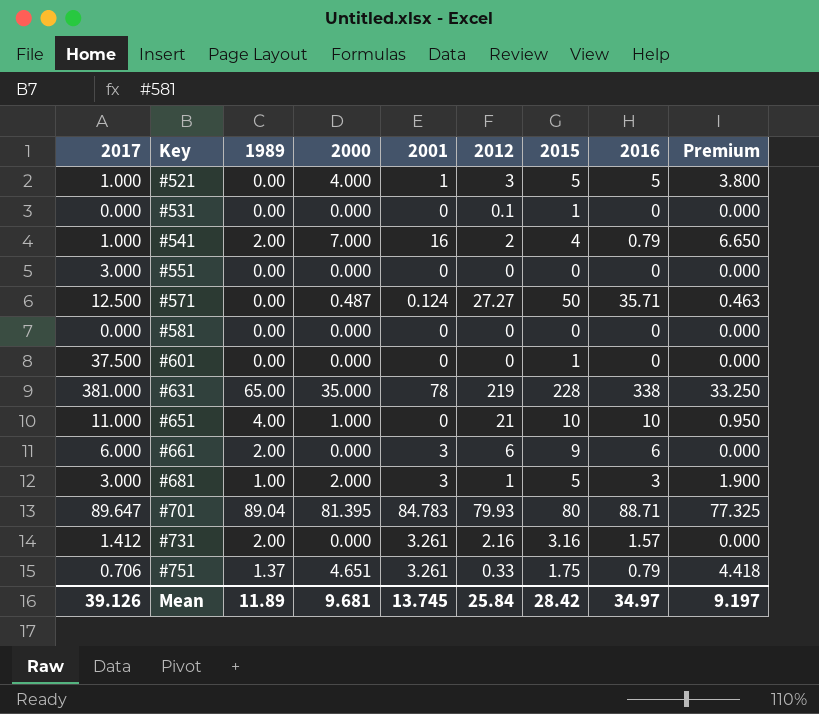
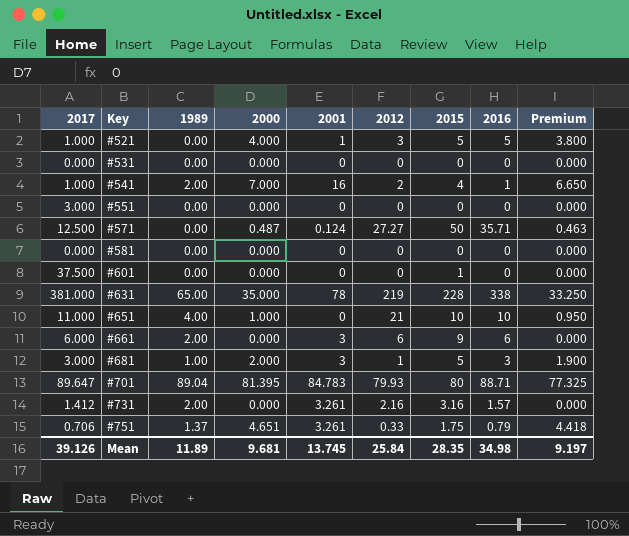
#531 | 2012: 0.1 -> 0
#531 | 2015: 1 -> 0
#541 | 2016: 0.79 -> 1
Mean | 2015: 28.42 -> 28.35
Mean | 2016: 34.97 -> 34.98

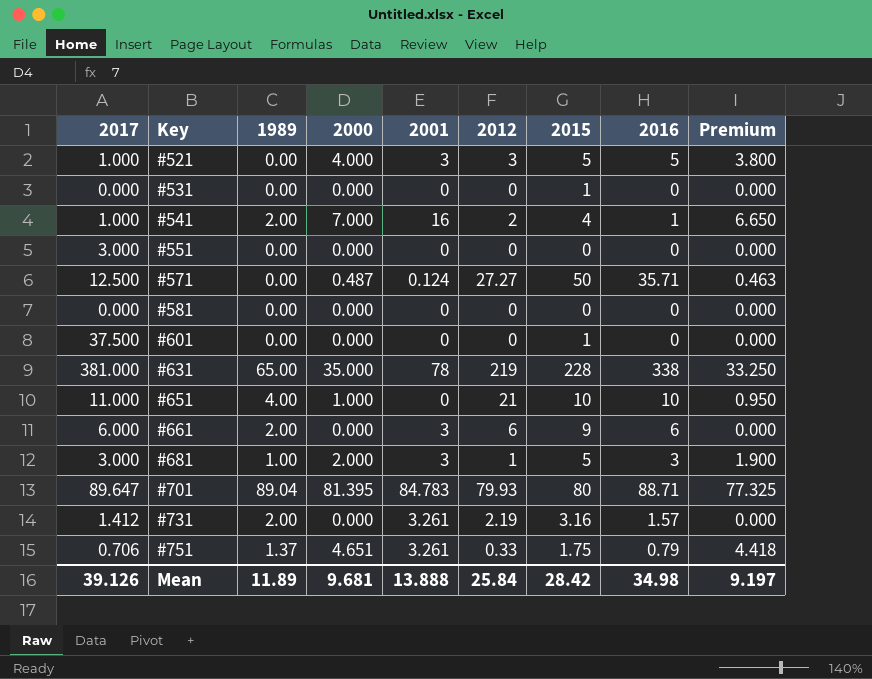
#521 | 2001: 1 -> 3
#531 | 2015: 0 -> 1
#731 | 2012: 2.16 -> 2.19
Mean | 2001: 13.745 -> 13.888
Mean | 2015: 28.35 -> 28.42

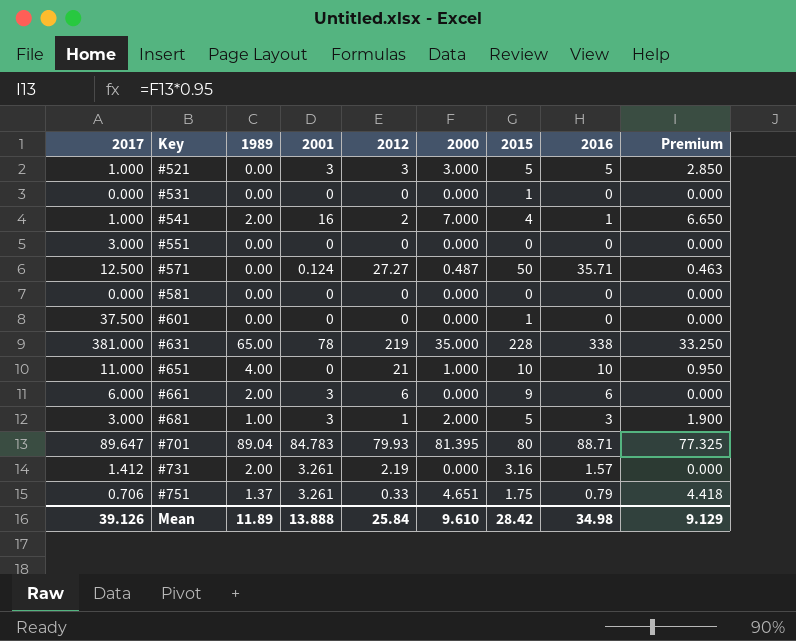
column 2000 | position: 4 -> 6
#521 | 2000: 4.000 -> 3.000
#521 | Premium: 3.800 -> 2.850
Mean | 2000: 9.681 -> 9.610
Mean | Premium: 9.197 -> 9.129

